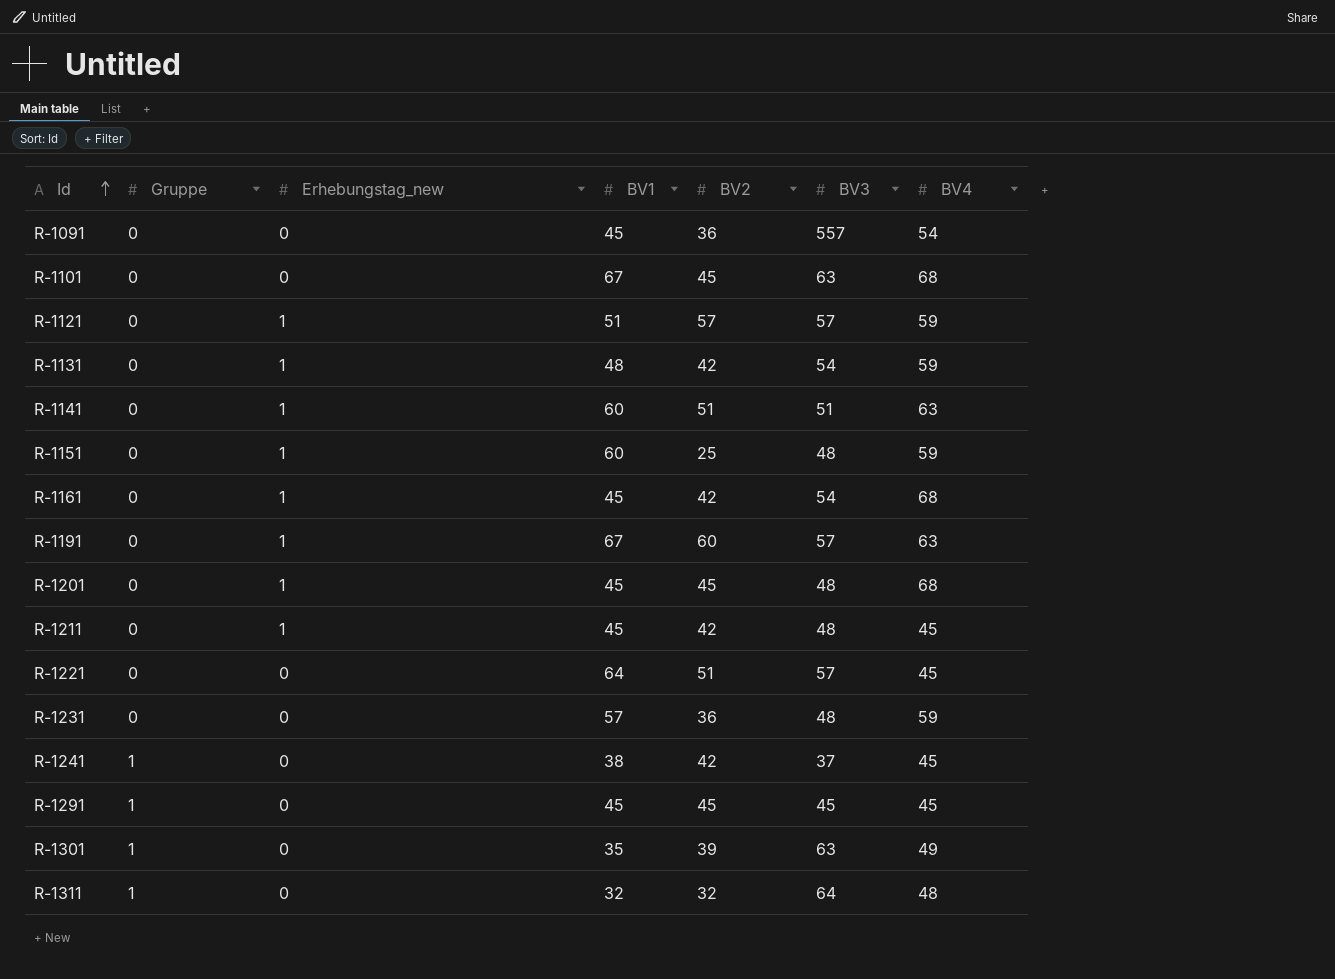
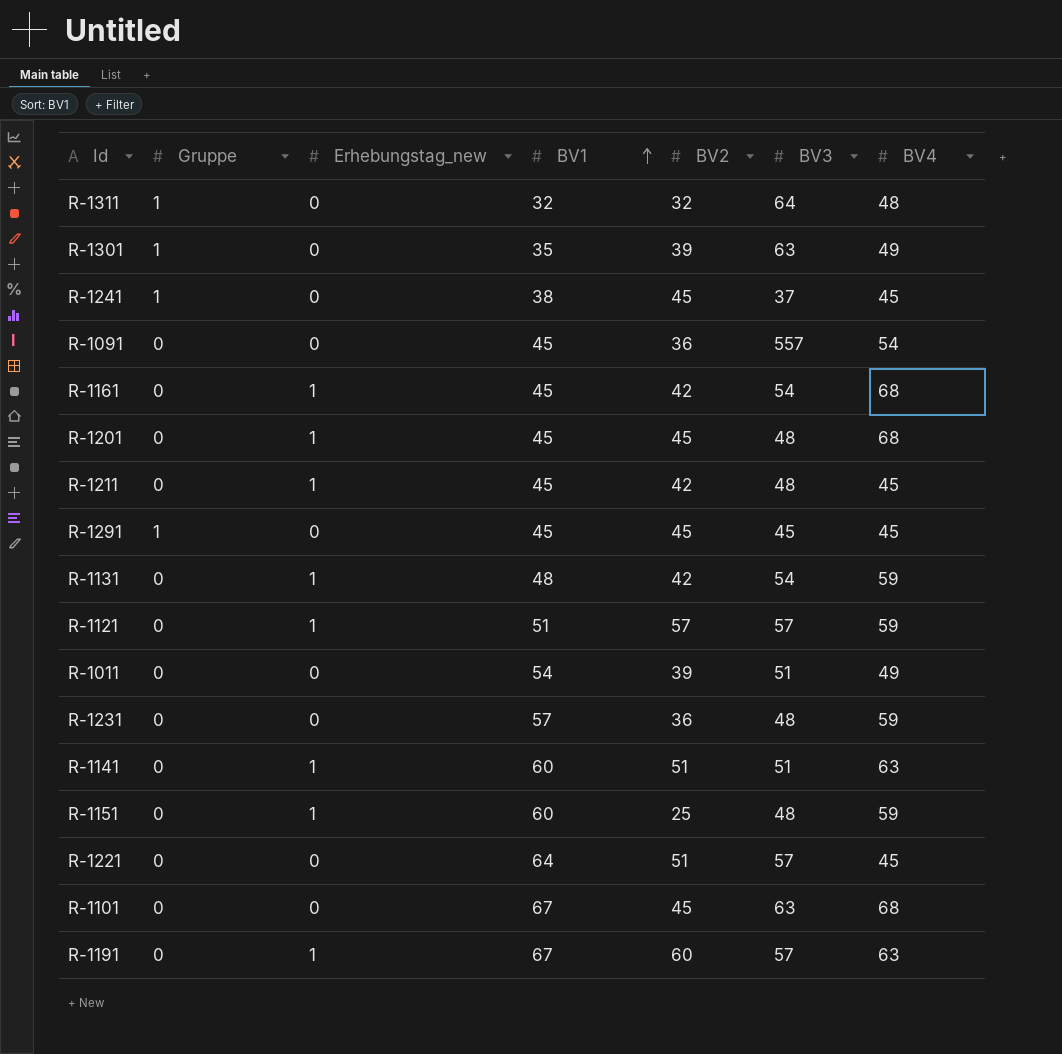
row order: Id ascending -> BV1 ascending
R-1241 | BV2: 42 -> 45
row R-1011: none -> 0 | 0 | 54 | 39 | 51 | 49

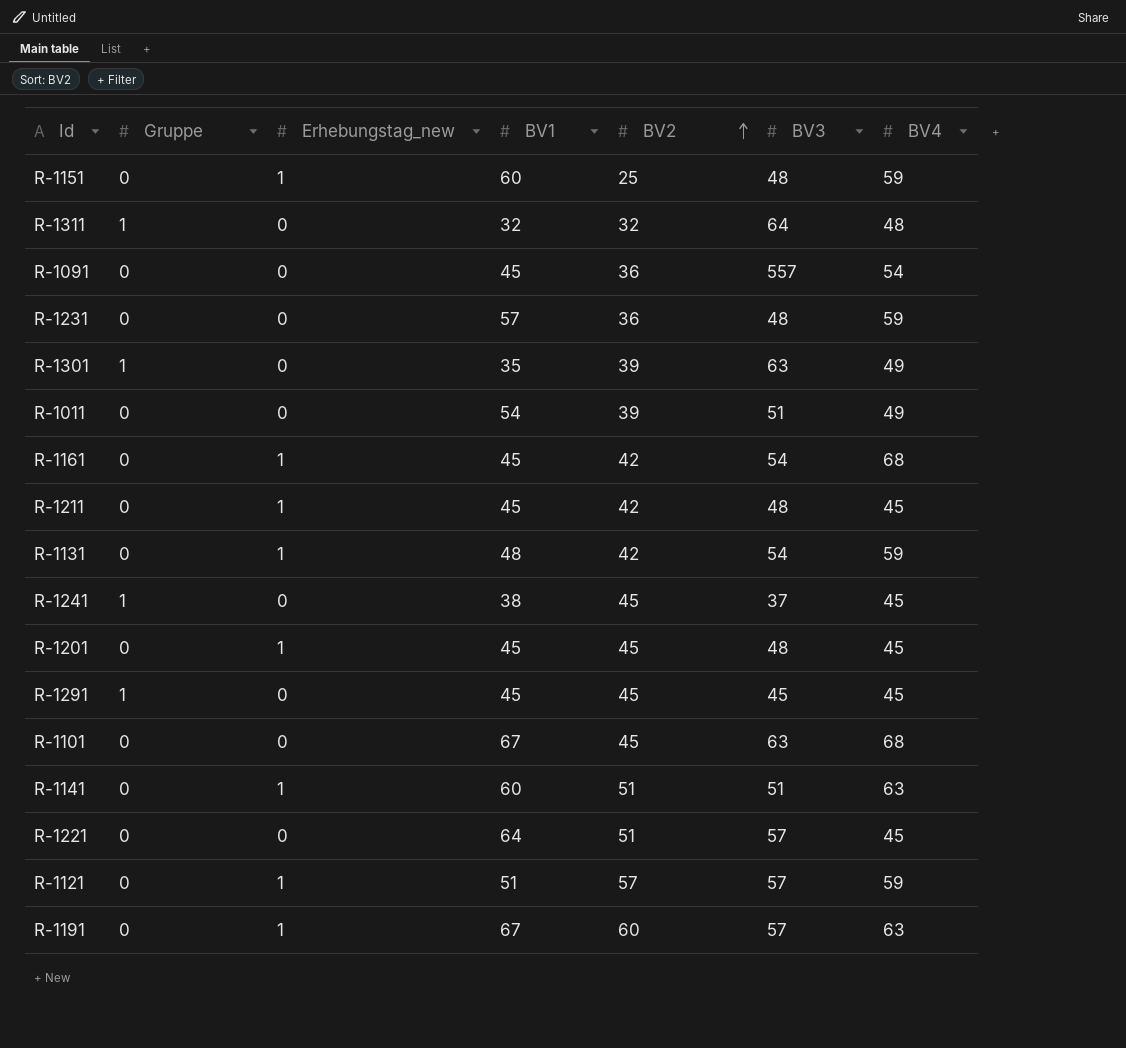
row order: BV1 ascending -> BV2 ascending
R-1201 | BV4: 68 -> 45

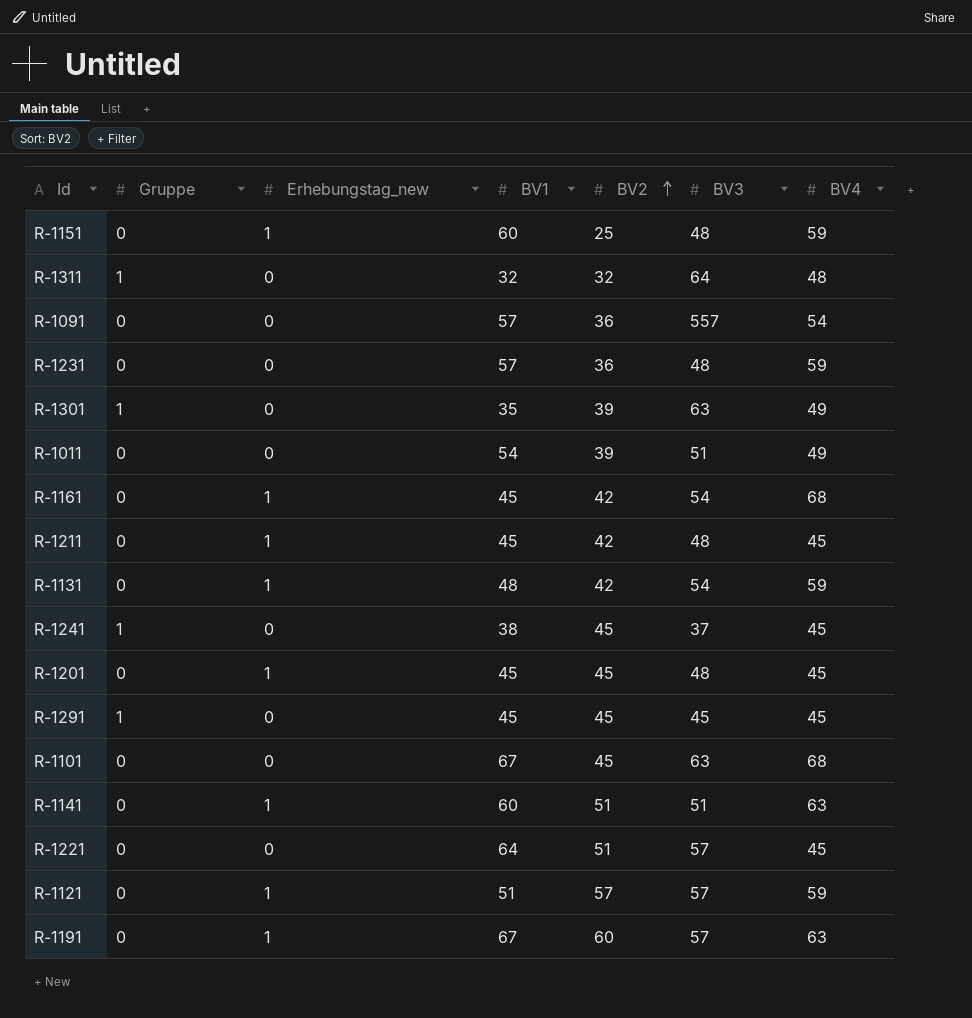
R-1091 | BV1: 45 -> 57

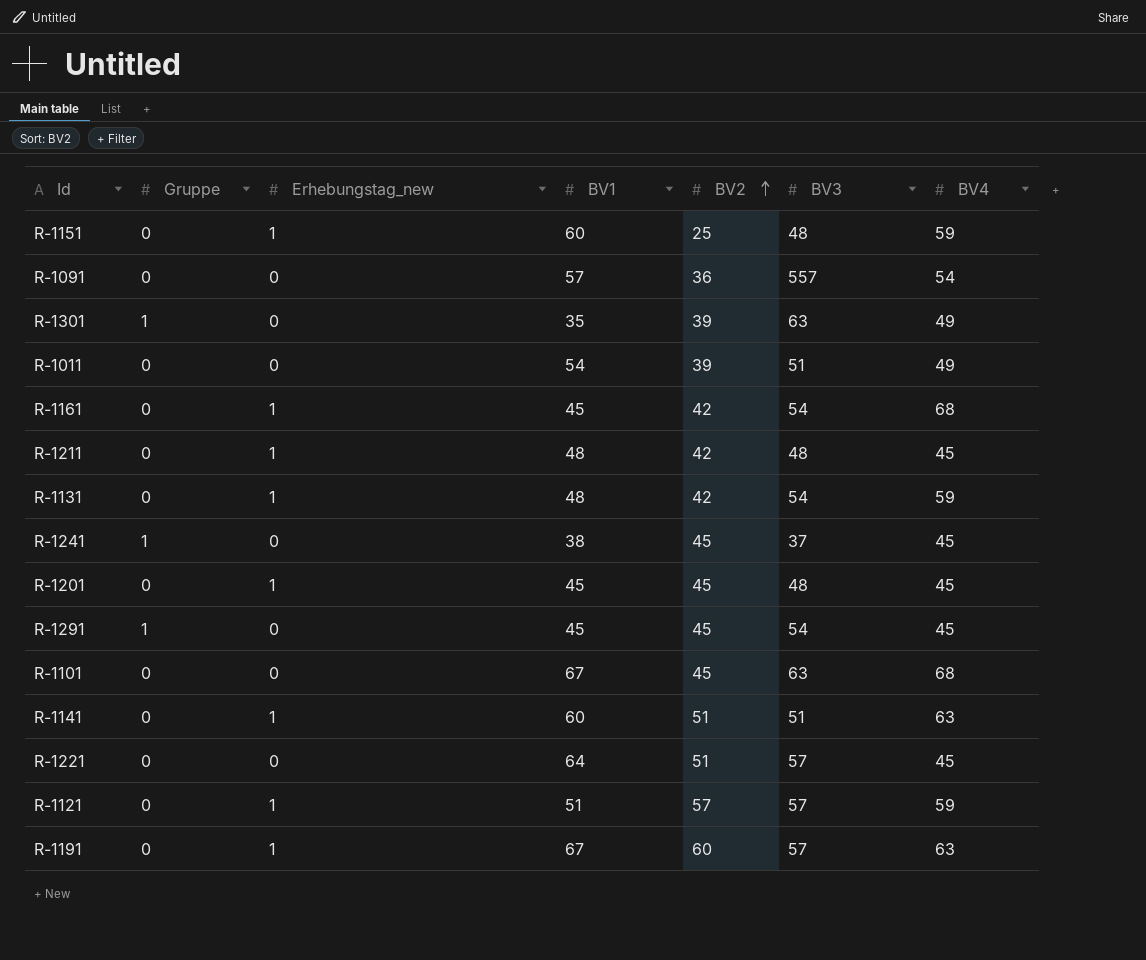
row R-1311: 1 | 0 | 32 | 32 | 64 | 48 -> none
row R-1231: 0 | 0 | 57 | 36 | 48 | 59 -> none
R-1211 | BV1: 45 -> 48
R-1291 | BV3: 45 -> 54

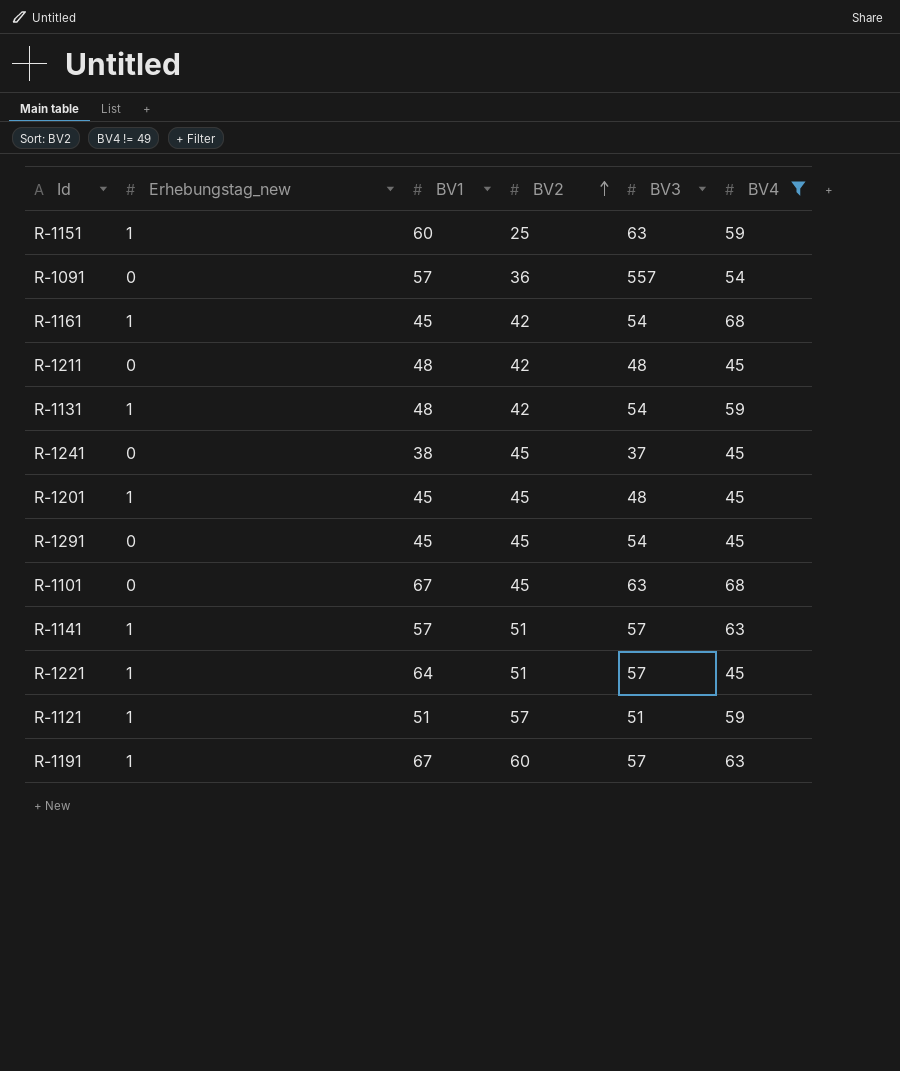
filter: none -> BV4 != 49
column Gruppe | position: 2 -> none
R-1151 | BV3: 48 -> 63
R-1211 | Erhebungstag_new: 1 -> 0
R-1141 | BV1: 60 -> 57
R-1141 | BV3: 51 -> 57
R-1221 | Erhebungstag_new: 0 -> 1
R-1121 | BV3: 57 -> 51

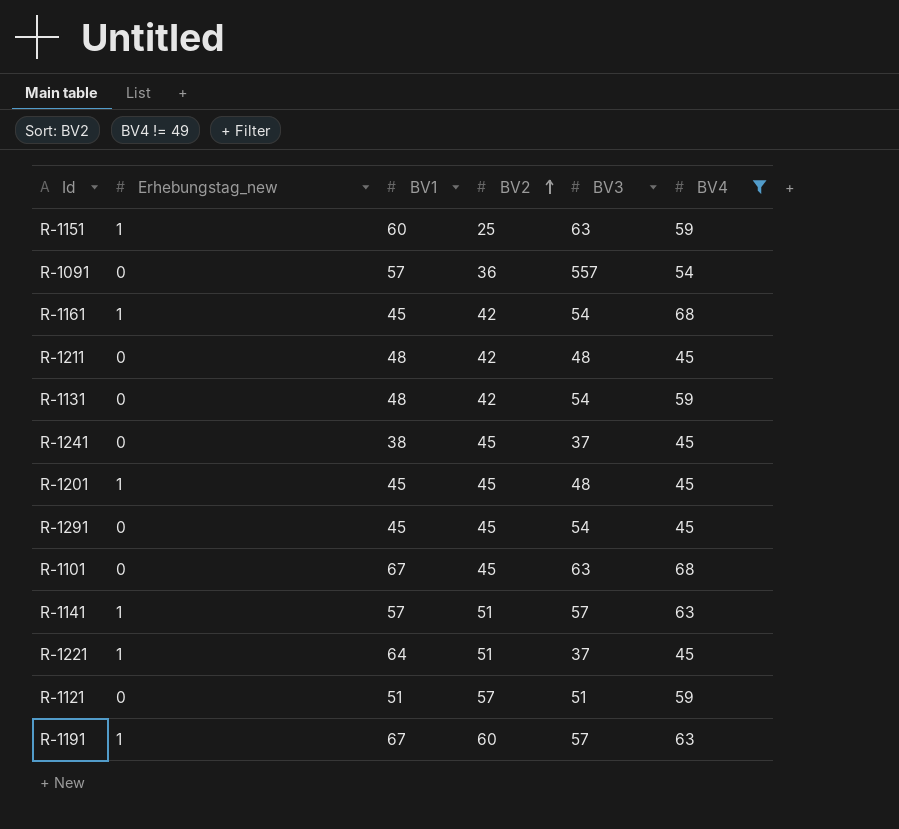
R-1131 | Erhebungstag_new: 1 -> 0
R-1221 | BV3: 57 -> 37
R-1121 | Erhebungstag_new: 1 -> 0

